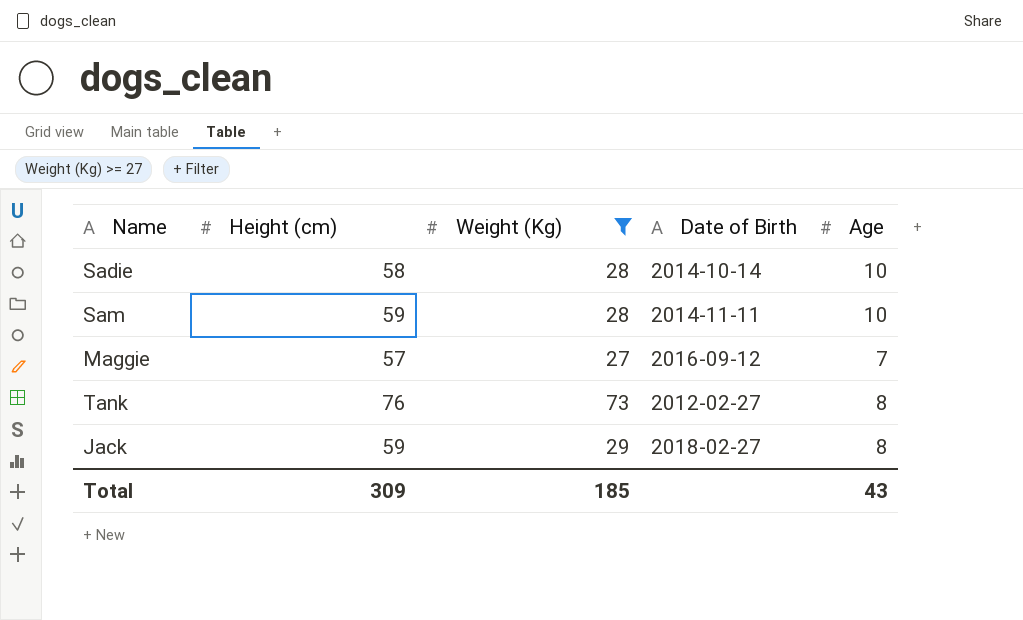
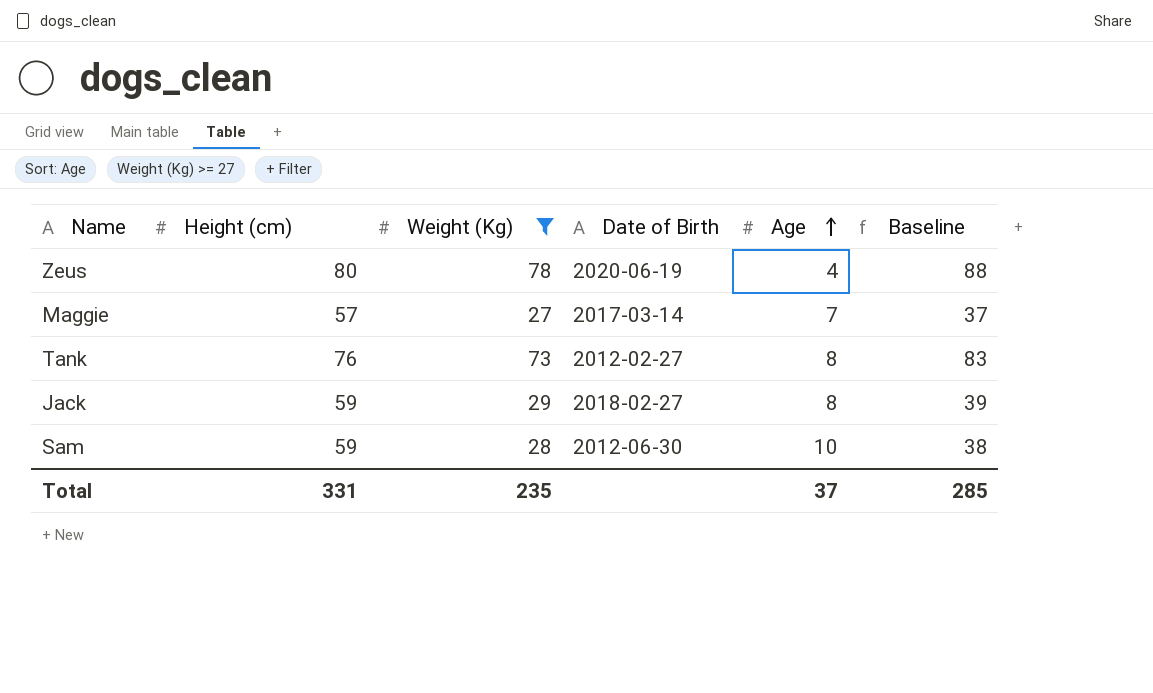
row order: none -> Age ascending
column Baseline | formula: none -> [Weight (Kg)] + 10
row Sadie: 58 | 28 | 2014-10-14 | 10 -> none
row Zeus: none -> 80 | 78 | 2020-06-19 | 4 | 88
Maggie | Date of Birth: 2016-09-12 -> 2017-03-14
Sam | Date of Birth: 2014-11-11 -> 2012-06-30
Total | Height (cm): 309 -> 331
Total | Weight (Kg): 185 -> 235
Total | Age: 43 -> 37

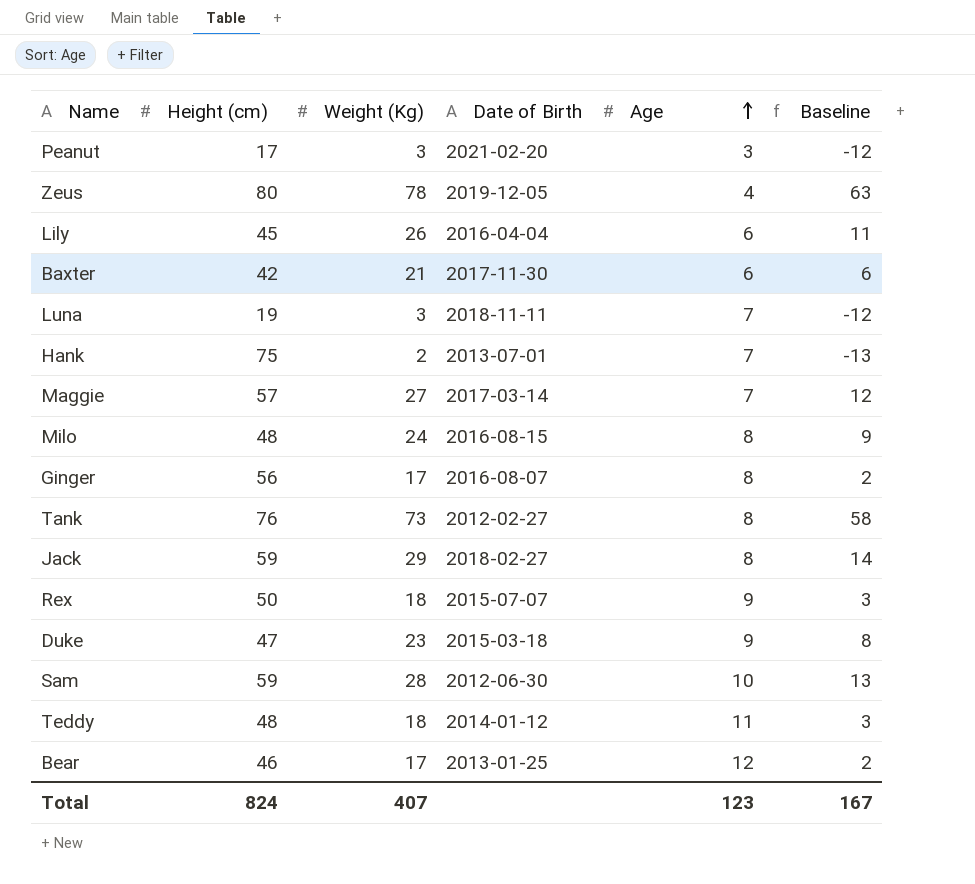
filter: Weight (Kg) >= 27 -> none
column Baseline | formula: [Weight (Kg)] + 10 -> [Weight (Kg)] - 15
Zeus | Date of Birth: 2020-06-19 -> 2019-12-05
Total | Height (cm): 331 -> 824
Total | Weight (Kg): 235 -> 407
Total | Age: 37 -> 123
Total | Baseline: 285 -> 167

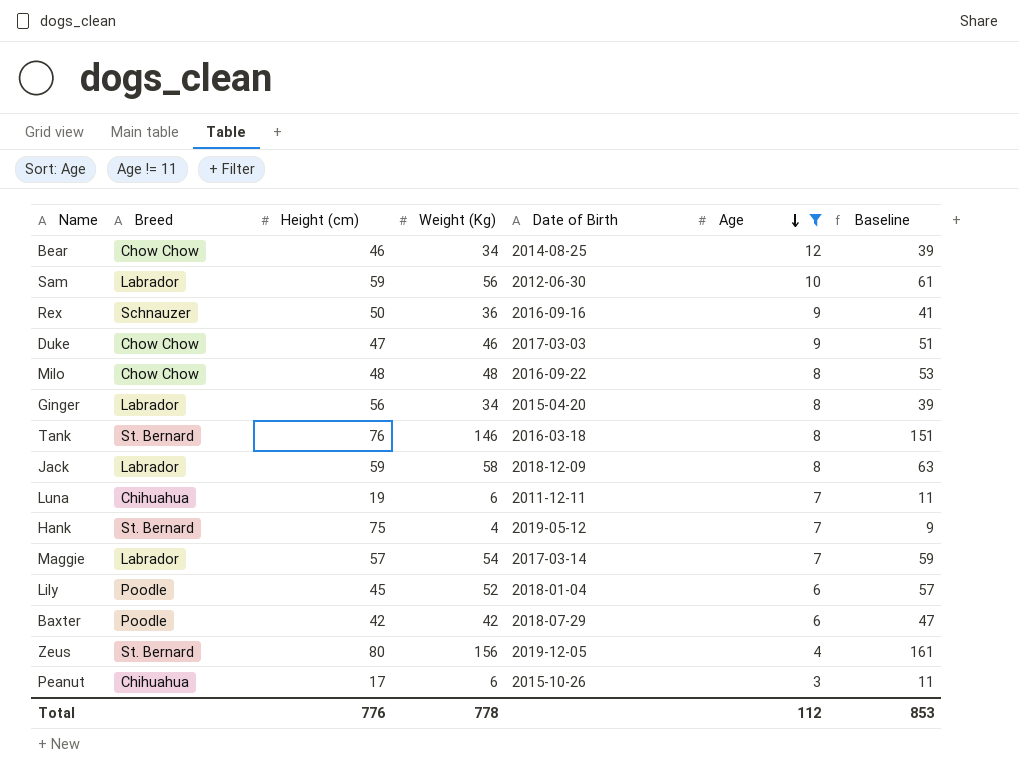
filter: none -> Age != 11
row order: Age ascending -> Age descending
column Breed | position: none -> 2
column Baseline | formula: [Weight (Kg)] - 15 -> [Weight (Kg)] + 5
Bear | Weight (Kg): 17 -> 34
Bear | Date of Birth: 2013-01-25 -> 2014-08-25
Sam | Weight (Kg): 28 -> 56
Rex | Weight (Kg): 18 -> 36
Rex | Date of Birth: 2015-07-07 -> 2016-09-16
Duke | Weight (Kg): 23 -> 46
Duke | Date of Birth: 2015-03-18 -> 2017-03-03
Milo | Weight (Kg): 24 -> 48
Milo | Date of Birth: 2016-08-15 -> 2016-09-22
Ginger | Weight (Kg): 17 -> 34
Ginger | Date of Birth: 2016-08-07 -> 2015-04-20
Tank | Weight (Kg): 73 -> 146
Tank | Date of Birth: 2012-02-27 -> 2016-03-18
Jack | Weight (Kg): 29 -> 58
Jack | Date of Birth: 2018-02-27 -> 2018-12-09
Luna | Weight (Kg): 3 -> 6
Luna | Date of Birth: 2018-11-11 -> 2011-12-11
Hank | Weight (Kg): 2 -> 4
Hank | Date of Birth: 2013-07-01 -> 2019-05-12
Maggie | Weight (Kg): 27 -> 54
Lily | Weight (Kg): 26 -> 52
Lily | Date of Birth: 2016-04-04 -> 2018-01-04
Baxter | Weight (Kg): 21 -> 42
Baxter | Date of Birth: 2017-11-30 -> 2018-07-29
Zeus | Weight (Kg): 78 -> 156
Peanut | Weight (Kg): 3 -> 6
Peanut | Date of Birth: 2021-02-20 -> 2015-10-26
Total | Height (cm): 824 -> 776
Total | Weight (Kg): 407 -> 778
Total | Age: 123 -> 112
Total | Baseline: 167 -> 853

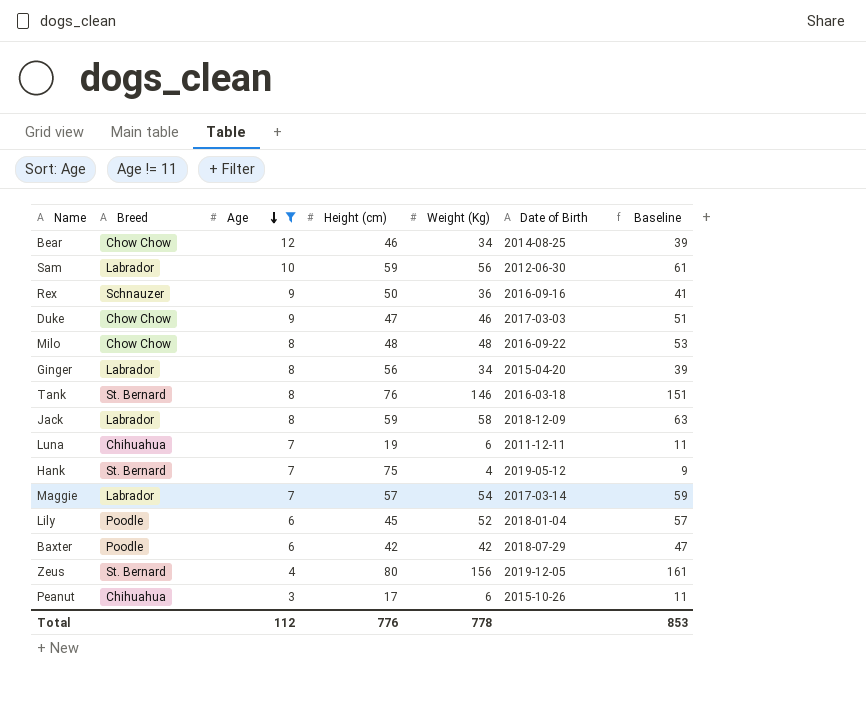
column Age | position: 6 -> 3

